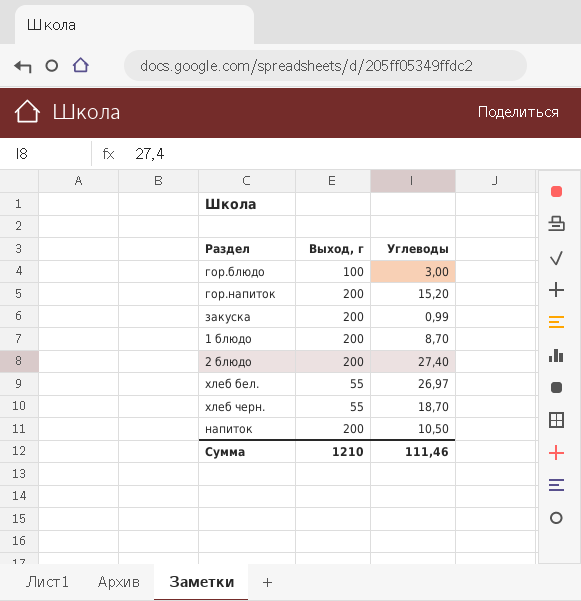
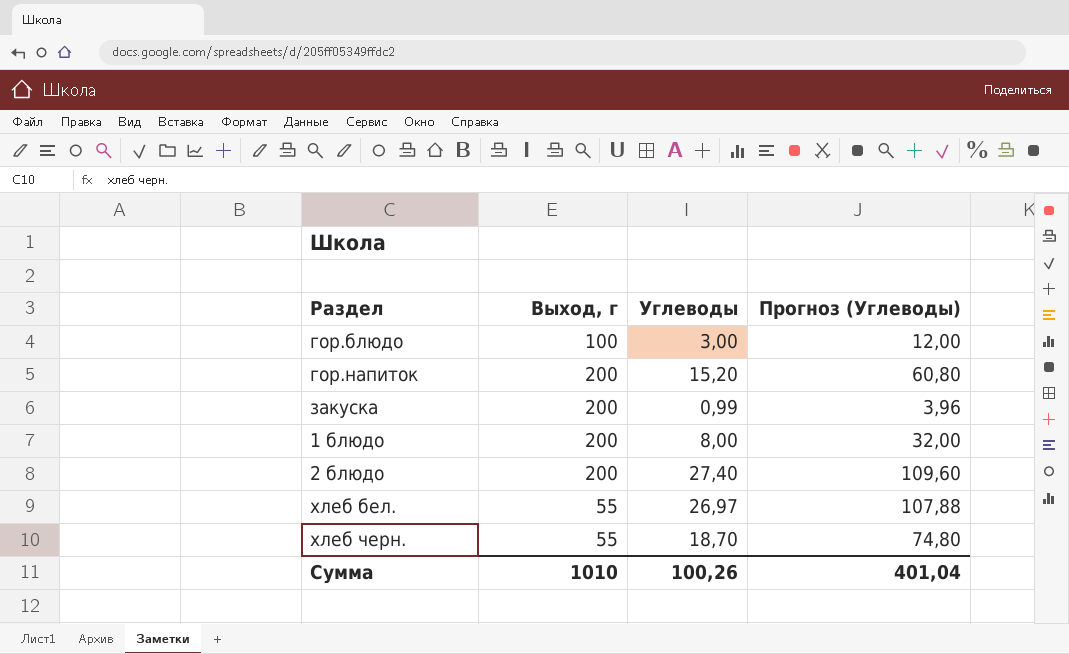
column Прогноз (Углеводы) | formula: none -> [Углеводы] * 4
row напиток: 200 | 10,50 -> none
1 блюдо | Углеводы: 8,70 -> 8,00
Сумма | Выход, г: 1210 -> 1010
Сумма | Углеводы: 111,46 -> 100,26

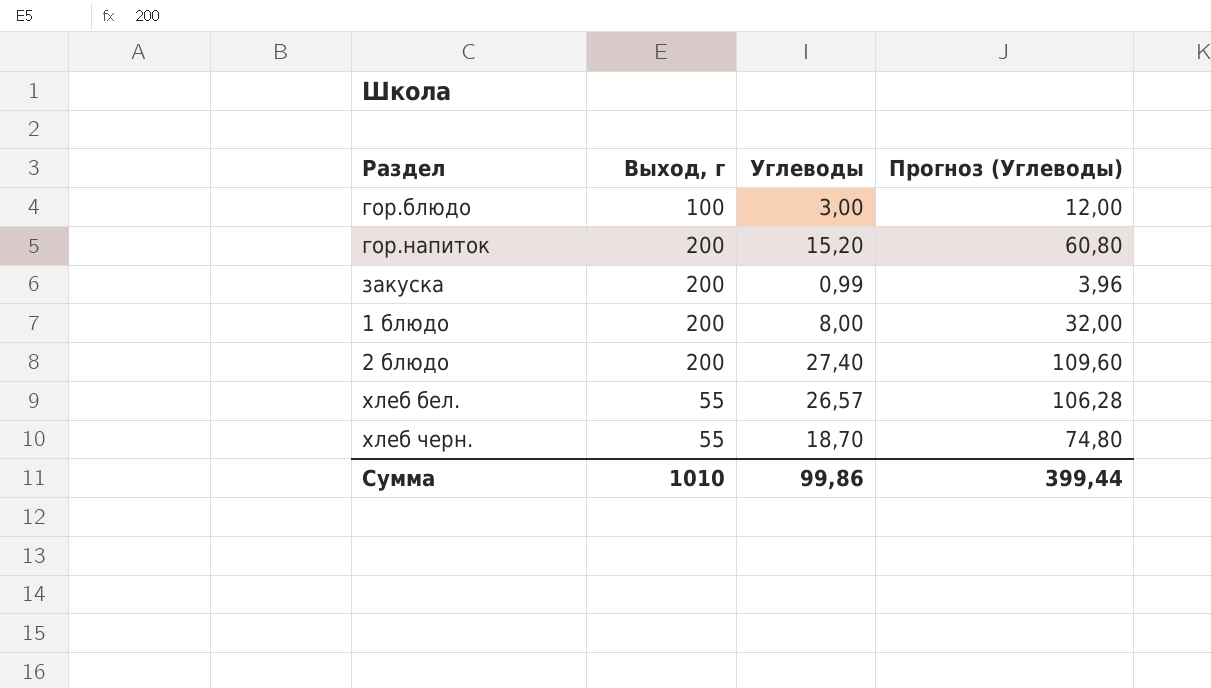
хлеб бел. | Углеводы: 26,97 -> 26,57
хлеб бел. | Прогноз (Углеводы): 107,88 -> 106,28
Сумма | Углеводы: 100,26 -> 99,86
Сумма | Прогноз (Углеводы): 401,04 -> 399,44

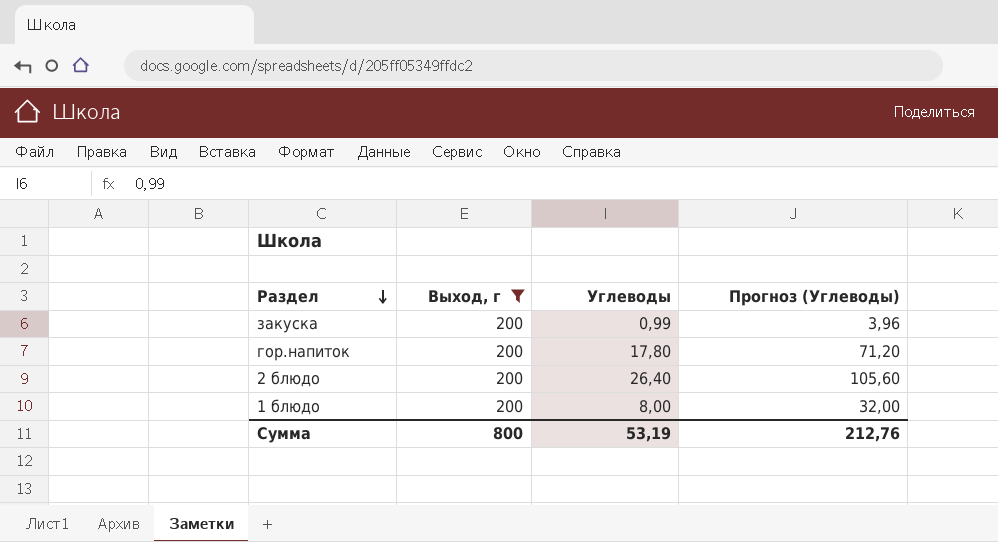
filter: none -> Выход, г = 200
row order: none -> Раздел descending
гор.напиток | Углеводы: 15,20 -> 17,80
гор.напиток | Прогноз (Углеводы): 60,80 -> 71,20
2 блюдо | Углеводы: 27,40 -> 26,40
2 блюдо | Прогноз (Углеводы): 109,60 -> 105,60
Сумма | Выход, г: 1010 -> 800
Сумма | Углеводы: 99,86 -> 53,19
Сумма | Прогноз (Углеводы): 399,44 -> 212,76

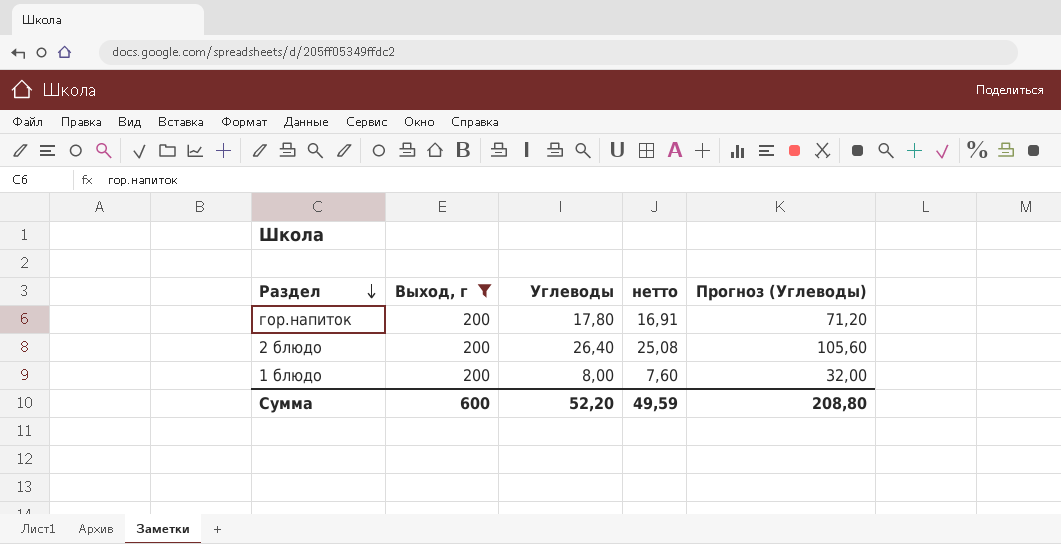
column нетто | formula: none -> [Углеводы] * 0,95
row закуска: 200 | 0,99 | 3,96 -> none
Сумма | Выход, г: 800 -> 600
Сумма | Углеводы: 53,19 -> 52,20
Сумма | Прогноз (Углеводы): 212,76 -> 208,80

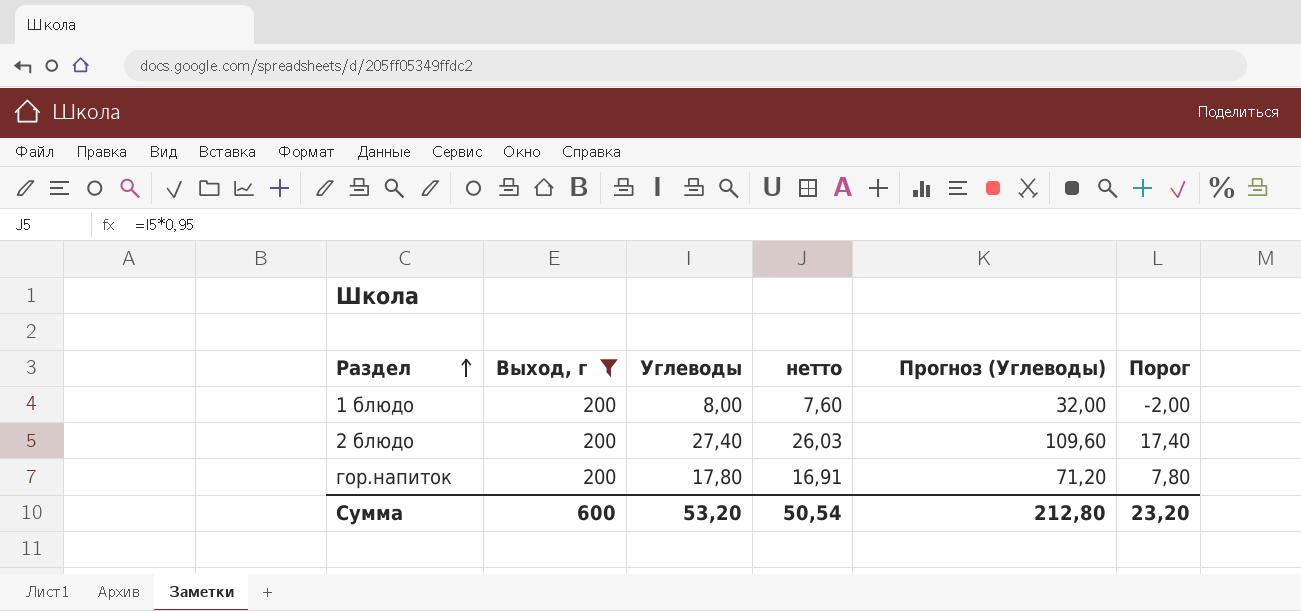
row order: Раздел descending -> Раздел ascending
column Порог | formula: none -> [Углеводы] - 10
2 блюдо | Углеводы: 26,40 -> 27,40
2 блюдо | нетто: 25,08 -> 26,03
2 блюдо | Прогноз (Углеводы): 105,60 -> 109,60
Сумма | Углеводы: 52,20 -> 53,20
Сумма | нетто: 49,59 -> 50,54
Сумма | Прогноз (Углеводы): 208,80 -> 212,80

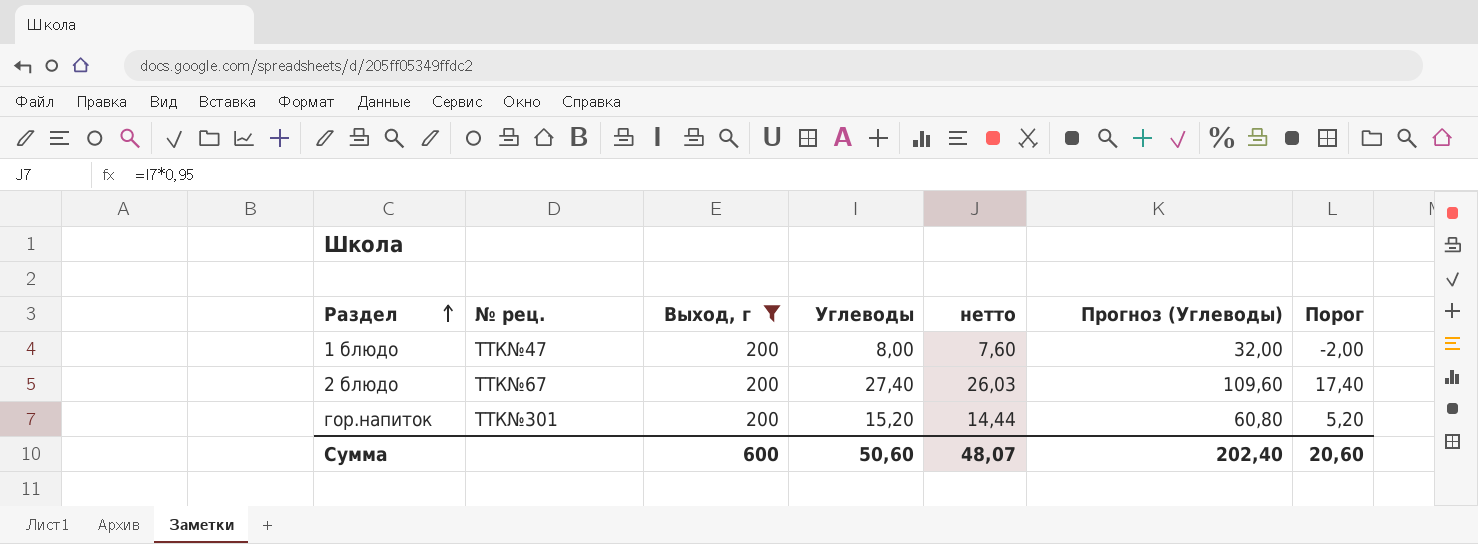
column № рец. | position: none -> 2
гор.напиток | Углеводы: 17,80 -> 15,20
гор.напиток | нетто: 16,91 -> 14,44
гор.напиток | Прогноз (Углеводы): 71,20 -> 60,80
гор.напиток | Порог: 7,80 -> 5,20
Сумма | Углеводы: 53,20 -> 50,60
Сумма | нетто: 50,54 -> 48,07
Сумма | Прогноз (Углеводы): 212,80 -> 202,40
Сумма | Порог: 23,20 -> 20,60

